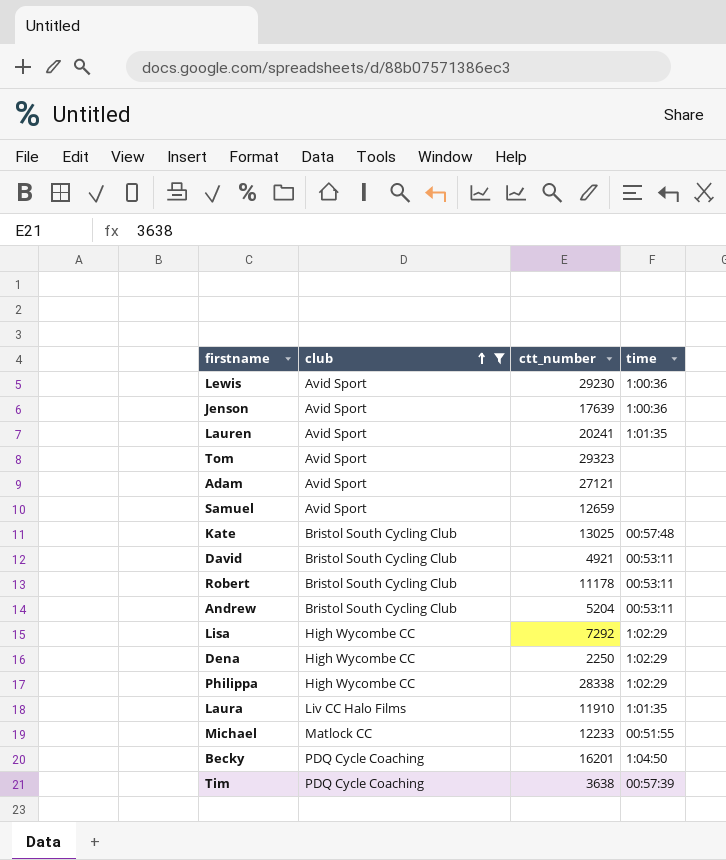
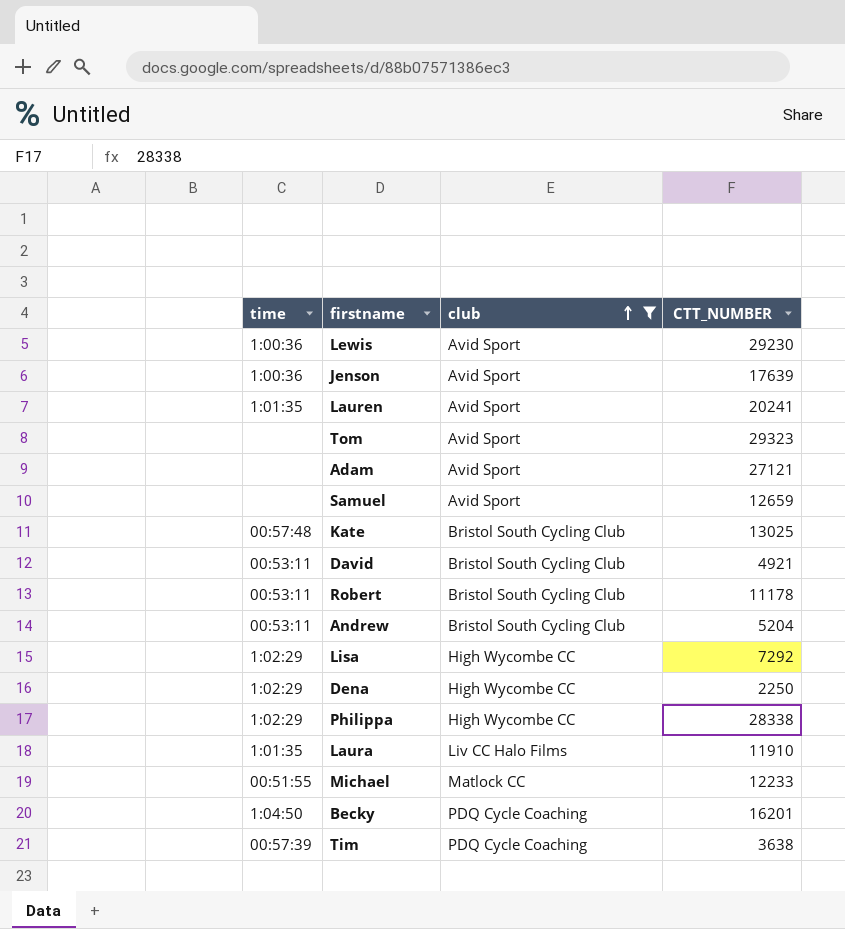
column time | position: 4 -> 1
column name: ctt_number -> CTT_NUMBER

